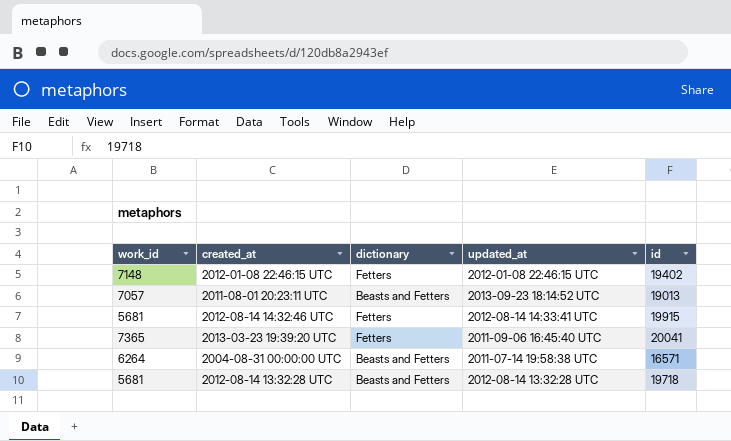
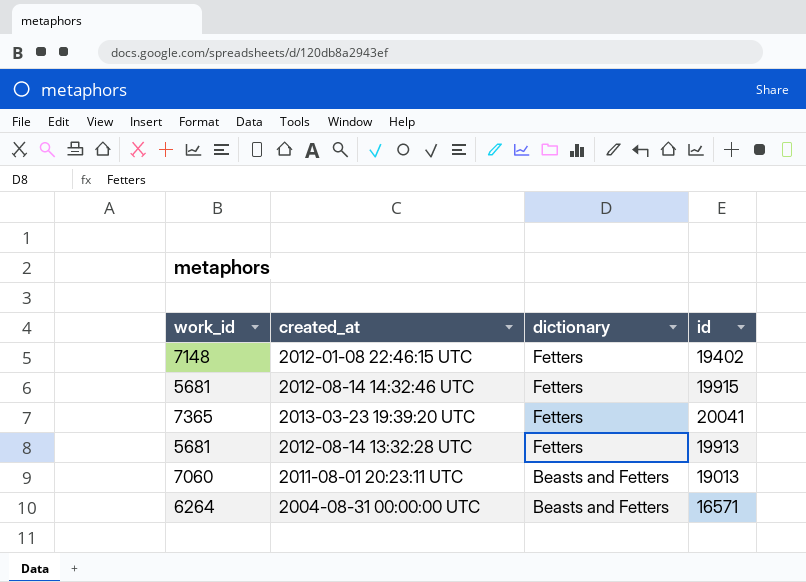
row order: none -> dictionary descending
column updated_at | position: 4 -> none
2012-08-14 13:32:28 UTC | dictionary: Beasts and Fetters -> Fetters
2012-08-14 13:32:28 UTC | id: 19718 -> 19913
2011-08-01 20:23:11 UTC | work_id: 7057 -> 7060

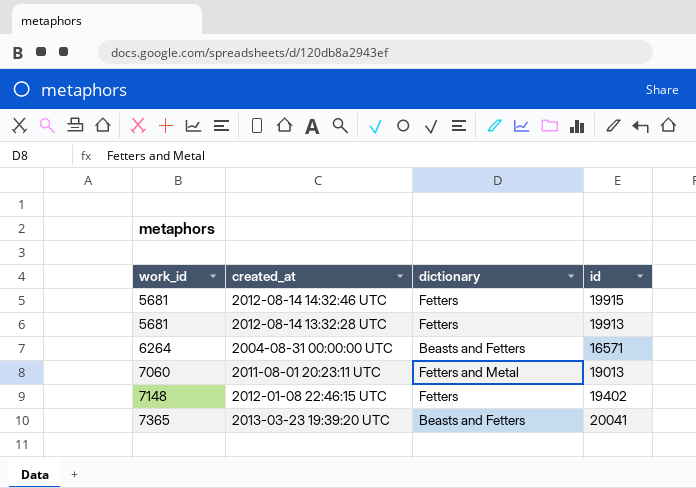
row order: dictionary descending -> work_id ascending
2011-08-01 20:23:11 UTC | dictionary: Beasts and Fetters -> Fetters and Metal
2013-03-23 19:39:20 UTC | dictionary: Fetters -> Beasts and Fetters

